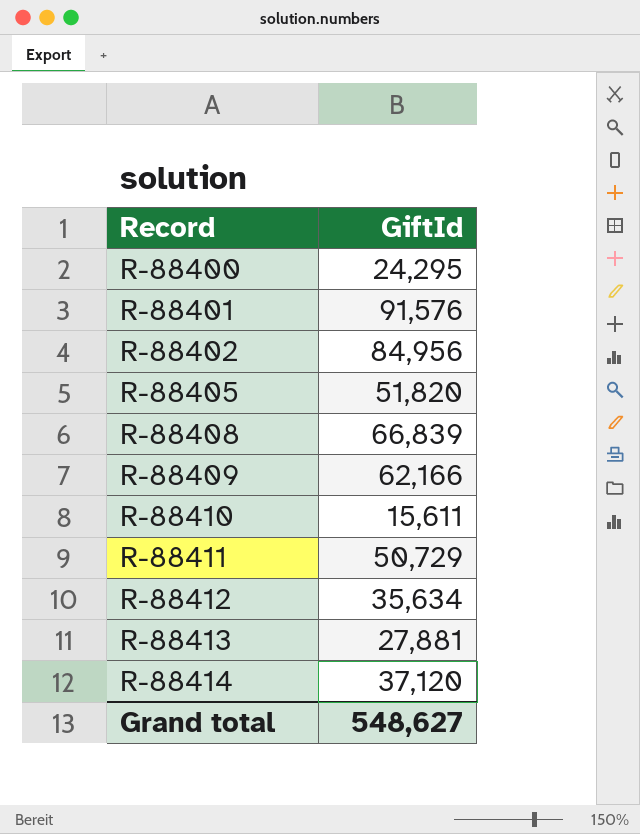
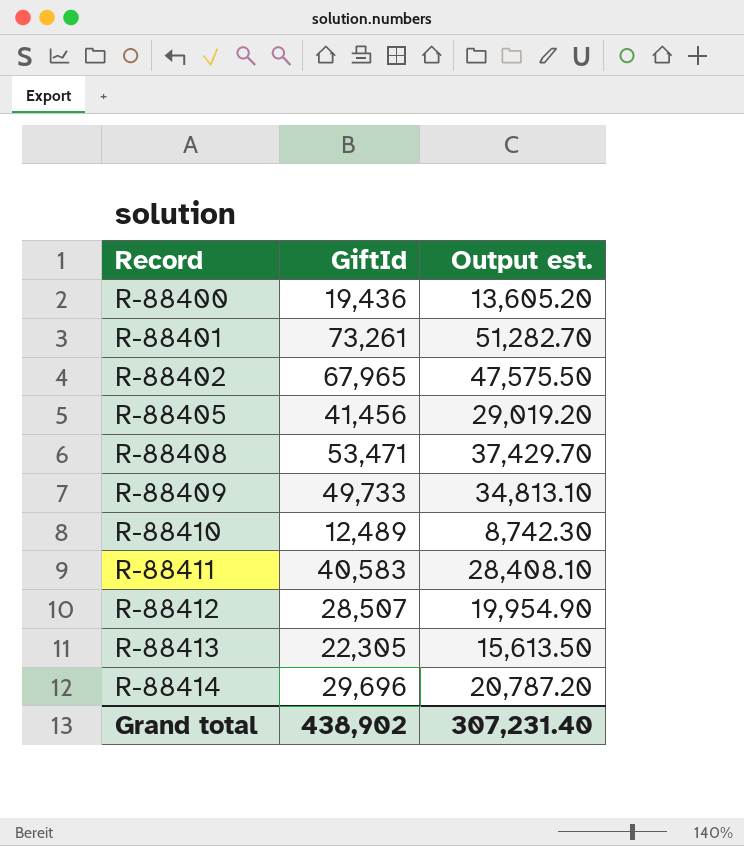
column Output est. | formula: none -> [GiftId] * 0.7
R-88400 | GiftId: 24,295 -> 19,436
R-88401 | GiftId: 91,576 -> 73,261
R-88402 | GiftId: 84,956 -> 67,965
R-88405 | GiftId: 51,820 -> 41,456
R-88408 | GiftId: 66,839 -> 53,471
R-88409 | GiftId: 62,166 -> 49,733
R-88410 | GiftId: 15,611 -> 12,489
R-88411 | GiftId: 50,729 -> 40,583
R-88412 | GiftId: 35,634 -> 28,507
R-88413 | GiftId: 27,881 -> 22,305
R-88414 | GiftId: 37,120 -> 29,696
Grand total | GiftId: 548,627 -> 438,902

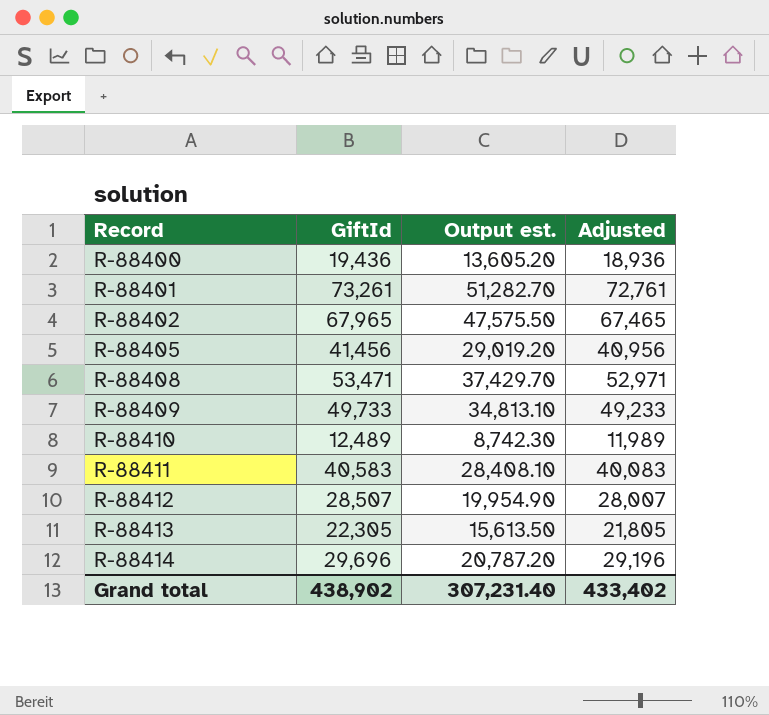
column Adjusted | formula: none -> [GiftId] - 500

